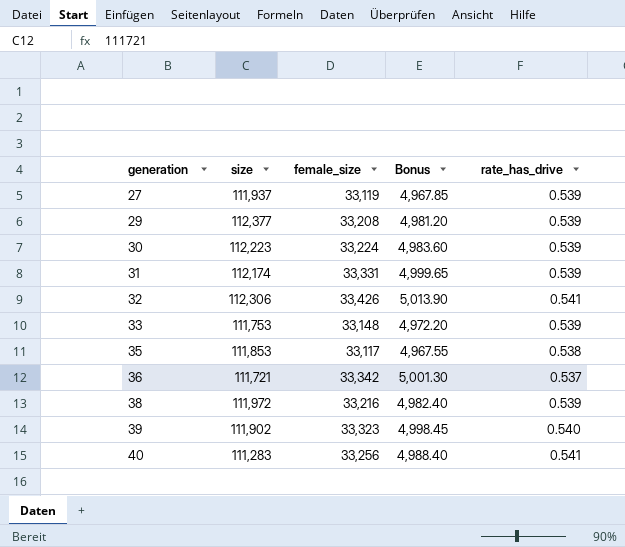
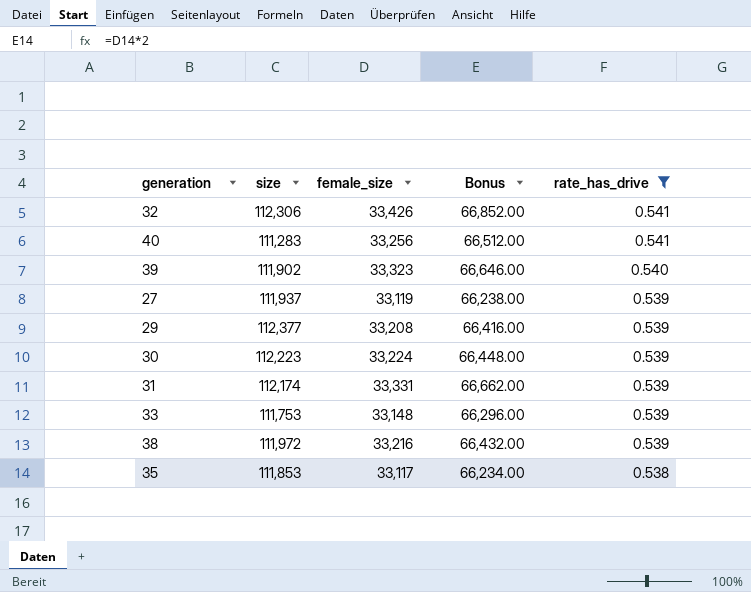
filter: none -> rate_has_drive != 0.537
row order: generation ascending -> rate_has_drive descending
column Bonus | formula: [female_size] * 0.15 -> [female_size] * 2

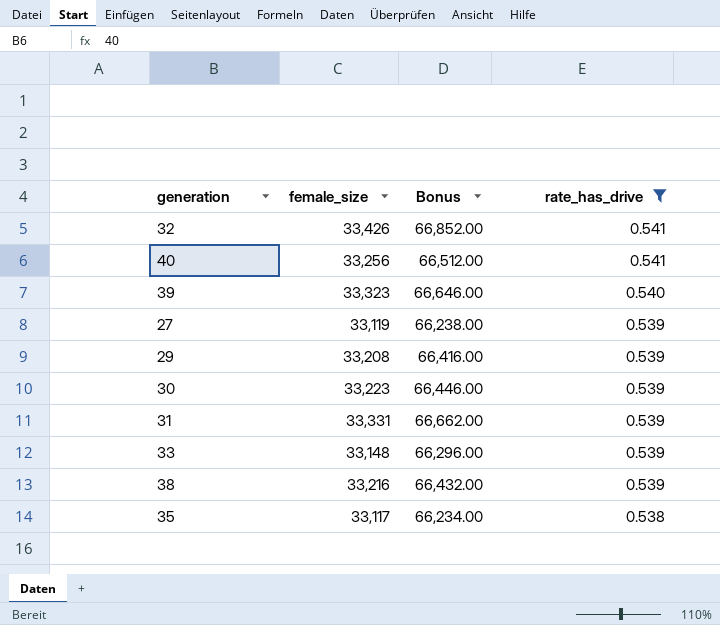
column size | position: 2 -> none
30 | female_size: 33,224 -> 33,223
30 | Bonus: 66,448.00 -> 66,446.00

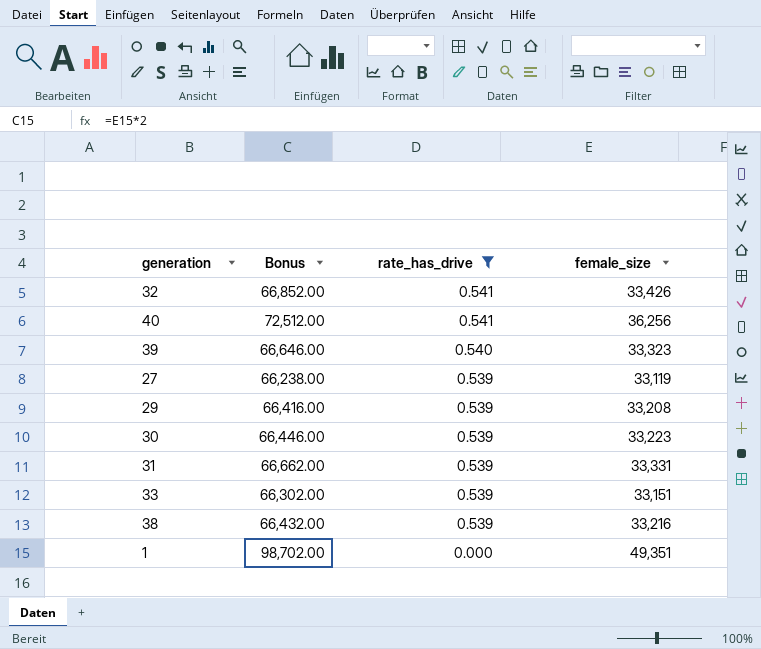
column female_size | position: 2 -> 4
row 35: 33,117 | 66,234.00 | 0.538 -> none
40 | Bonus: 66,512.00 -> 72,512.00
40 | female_size: 33,256 -> 36,256
33 | Bonus: 66,296.00 -> 66,302.00
33 | female_size: 33,148 -> 33,151
row 1: none -> 98,702.00 | 0.000 | 49,351

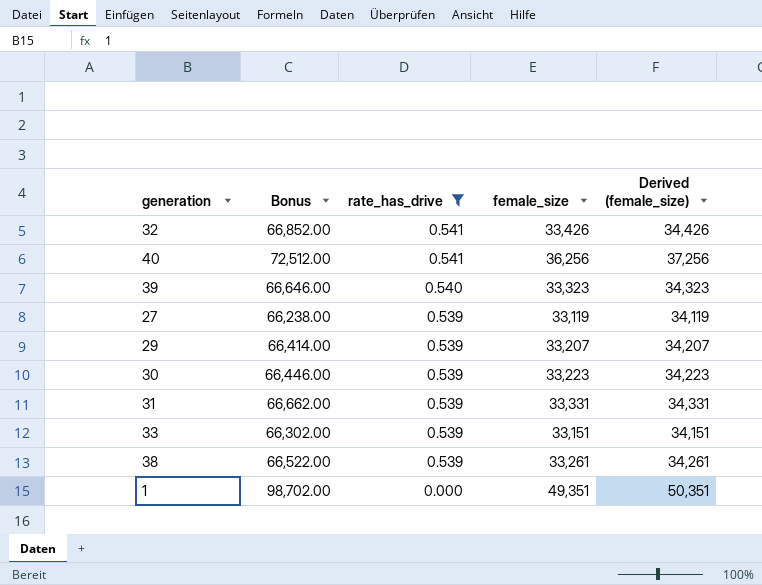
column Derived (female_size) | formula: none -> [female_size] + 1000
29 | Bonus: 66,416.00 -> 66,414.00
29 | female_size: 33,208 -> 33,207
38 | Bonus: 66,432.00 -> 66,522.00
38 | female_size: 33,216 -> 33,261

